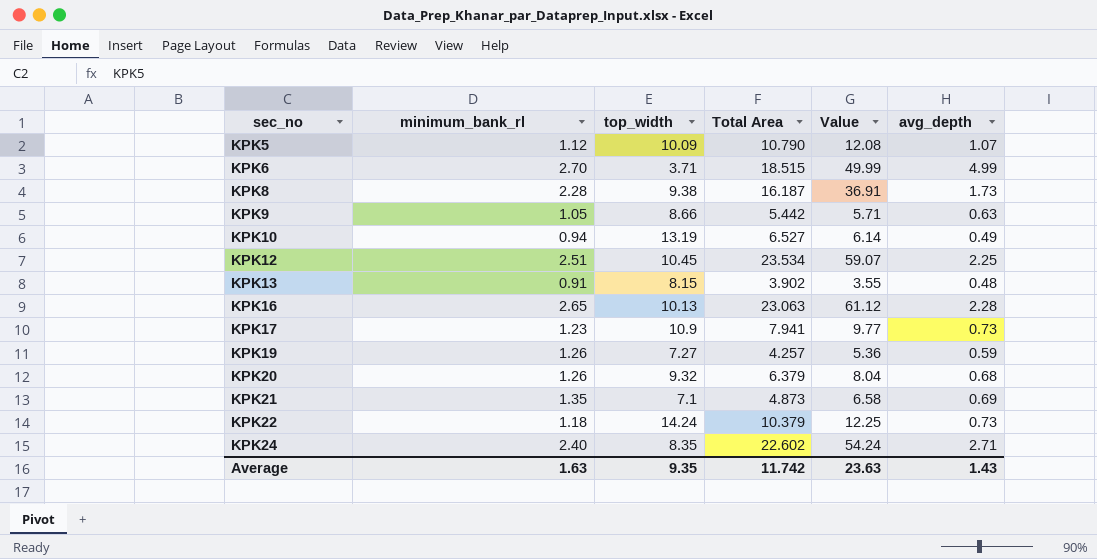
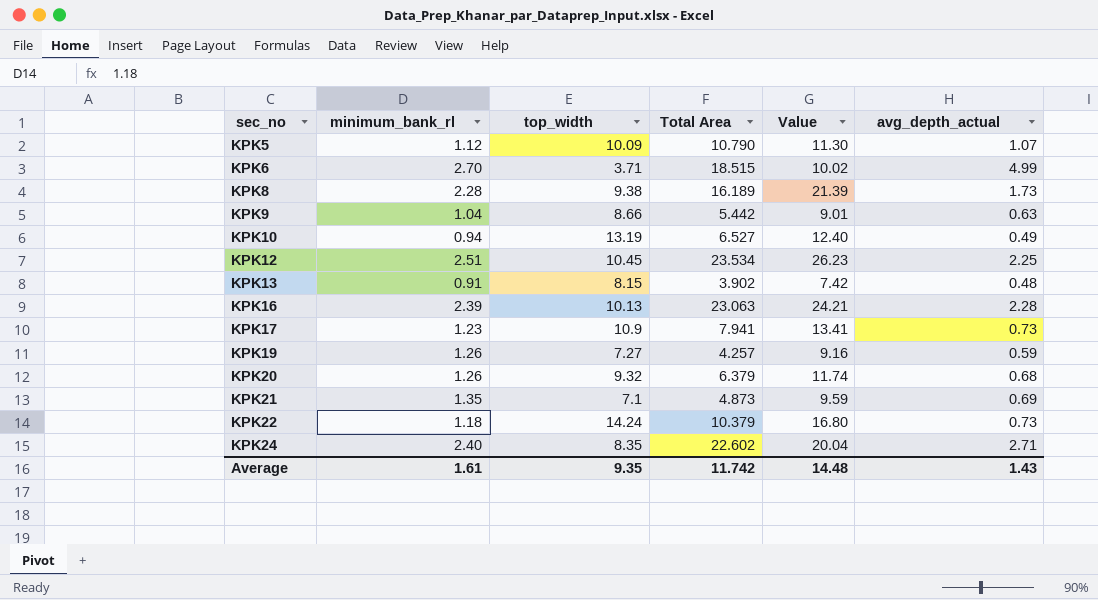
column Value | formula: [minimum_bank_rl] * [Total Area] -> [minimum_bank_rl] * [top_width]
column name: avg_depth -> avg_depth_actual
KPK8 | Total Area: 16.187 -> 16.189
KPK9 | minimum_bank_rl: 1.05 -> 1.04
KPK16 | minimum_bank_rl: 2.65 -> 2.39
Average | minimum_bank_rl: 1.63 -> 1.61
Average | Value: 23.63 -> 14.48

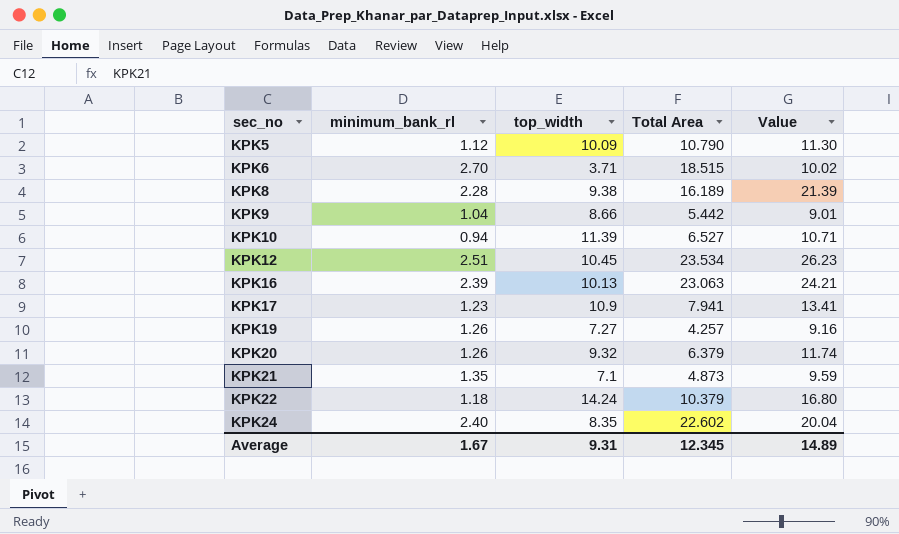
column avg_depth_actual | formula: [Total Area] / [top_width] -> none
row KPK13: 0.91 | 8.15 | 3.902 | 7.42 | 0.48 -> none
KPK10 | top_width: 13.19 -> 11.39
KPK10 | Value: 12.40 -> 10.71
Average | minimum_bank_rl: 1.61 -> 1.67
Average | top_width: 9.35 -> 9.31
Average | Total Area: 11.742 -> 12.345
Average | Value: 14.48 -> 14.89

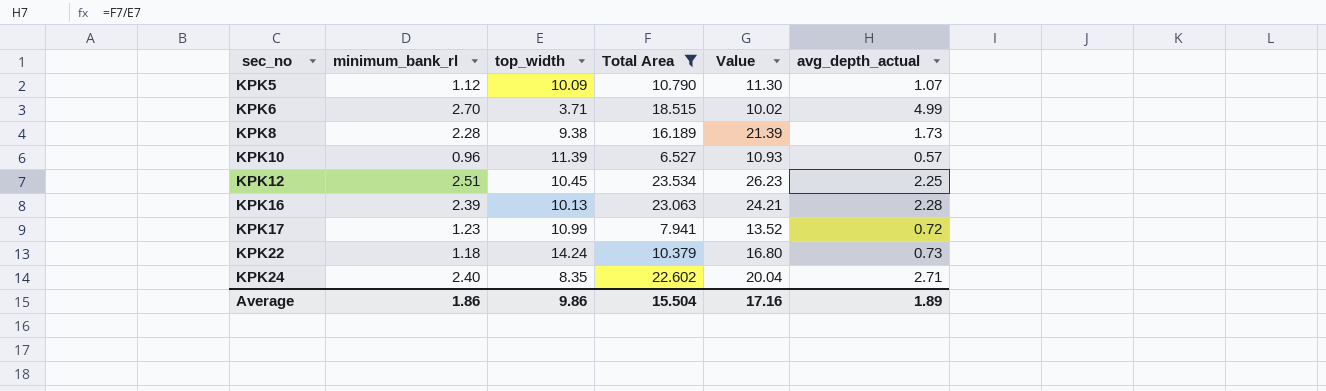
filter: none -> Total Area >= 6.527
column avg_depth_actual | formula: none -> [Total Area] / [top_width]
KPK10 | minimum_bank_rl: 0.94 -> 0.96
KPK10 | Value: 10.71 -> 10.93
KPK17 | top_width: 10.9 -> 10.99
KPK17 | Value: 13.41 -> 13.52
Average | minimum_bank_rl: 1.67 -> 1.86
Average | top_width: 9.31 -> 9.86
Average | Total Area: 12.345 -> 15.504
Average | Value: 14.89 -> 17.16

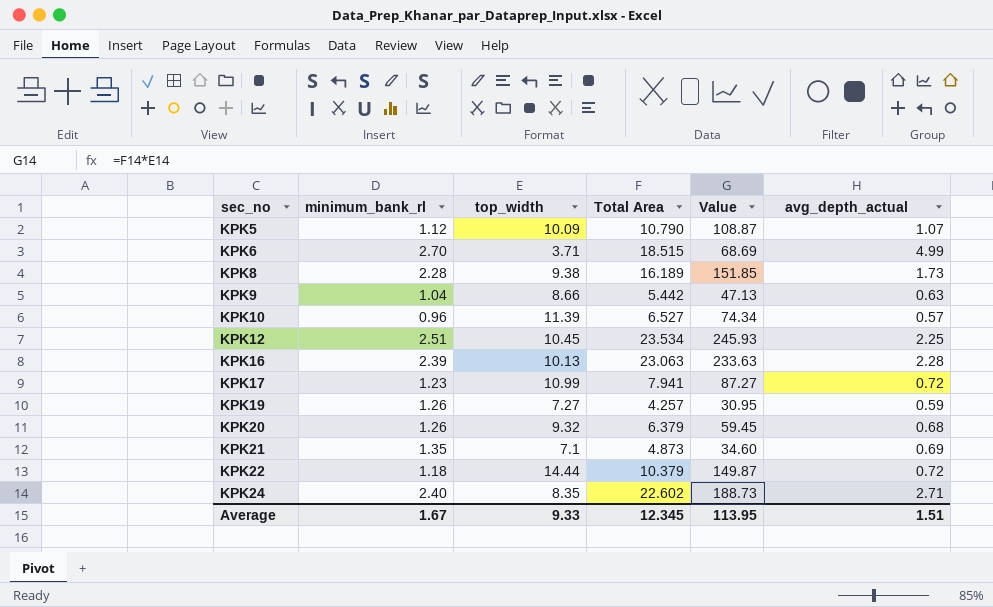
filter: Total Area >= 6.527 -> none
column Value | formula: [minimum_bank_rl] * [top_width] -> [top_width] * [Total Area]
KPK22 | top_width: 14.24 -> 14.44
KPK22 | avg_depth_actual: 0.73 -> 0.72
Average | minimum_bank_rl: 1.86 -> 1.67
Average | top_width: 9.86 -> 9.33
Average | Total Area: 15.504 -> 12.345
Average | Value: 17.16 -> 113.95
Average | avg_depth_actual: 1.89 -> 1.51

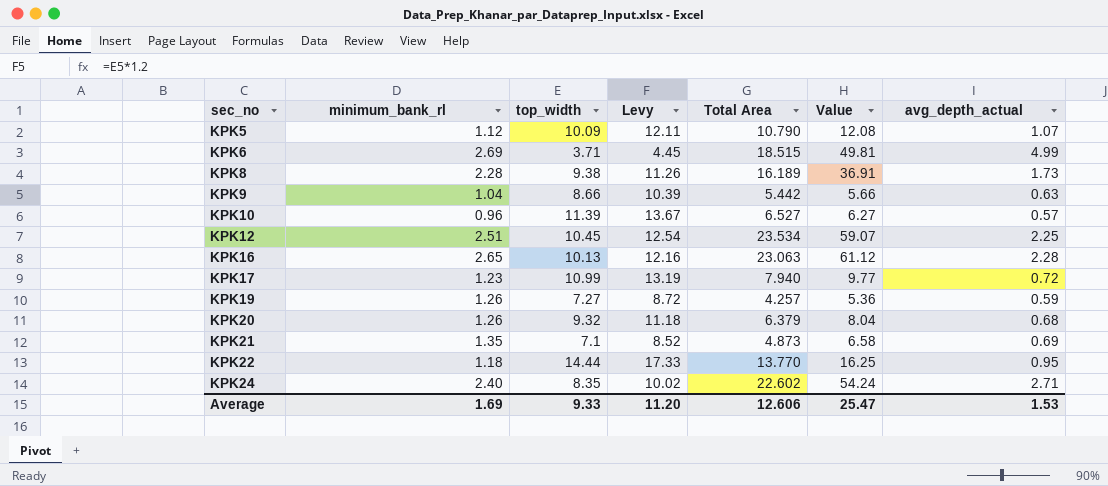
column Levy | formula: none -> [top_width] * 1.2
column Value | formula: [top_width] * [Total Area] -> [minimum_bank_rl] * [Total Area]
KPK6 | minimum_bank_rl: 2.70 -> 2.69
KPK16 | minimum_bank_rl: 2.39 -> 2.65
KPK17 | Total Area: 7.941 -> 7.940
KPK22 | Total Area: 10.379 -> 13.770
KPK22 | avg_depth_actual: 0.72 -> 0.95
Average | minimum_bank_rl: 1.67 -> 1.69
Average | Total Area: 12.345 -> 12.606
Average | Value: 113.95 -> 25.47
Average | avg_depth_actual: 1.51 -> 1.53

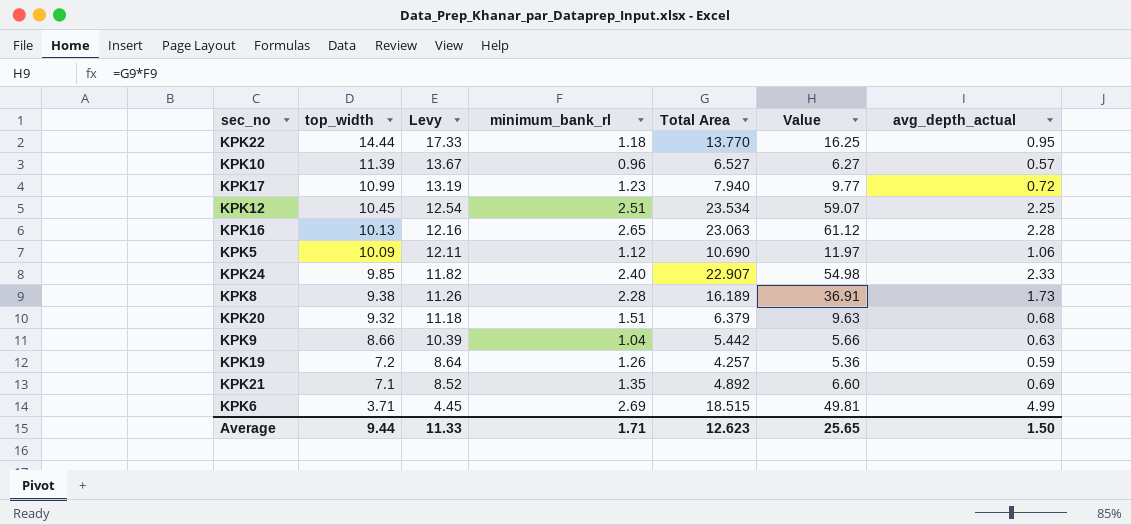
row order: sec_no ascending -> top_width descending
column minimum_bank_rl | position: 2 -> 4
KPK5 | Total Area: 10.790 -> 10.690
KPK5 | Value: 12.08 -> 11.97
KPK5 | avg_depth_actual: 1.07 -> 1.06
KPK24 | top_width: 8.35 -> 9.85
KPK24 | Levy: 10.02 -> 11.82
KPK24 | Total Area: 22.602 -> 22.907
KPK24 | Value: 54.24 -> 54.98
KPK24 | avg_depth_actual: 2.71 -> 2.33
KPK20 | minimum_bank_rl: 1.26 -> 1.51
KPK20 | Value: 8.04 -> 9.63
KPK19 | top_width: 7.27 -> 7.2
KPK19 | Levy: 8.72 -> 8.64
KPK21 | Total Area: 4.873 -> 4.892
KPK21 | Value: 6.58 -> 6.60
Average | top_width: 9.33 -> 9.44
Average | Levy: 11.20 -> 11.33
Average | minimum_bank_rl: 1.69 -> 1.71
Average | Total Area: 12.606 -> 12.623
Average | Value: 25.47 -> 25.65
Average | avg_depth_actual: 1.53 -> 1.50

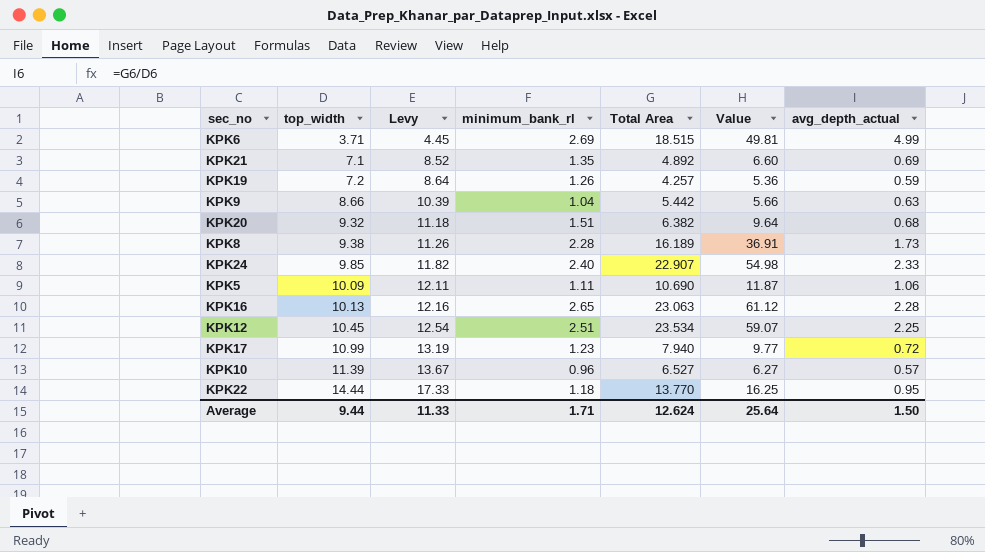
row order: top_width descending -> top_width ascending
KPK20 | Total Area: 6.379 -> 6.382
KPK20 | Value: 9.63 -> 9.64
KPK5 | minimum_bank_rl: 1.12 -> 1.11
KPK5 | Value: 11.97 -> 11.87
Average | Total Area: 12.623 -> 12.624
Average | Value: 25.65 -> 25.64

